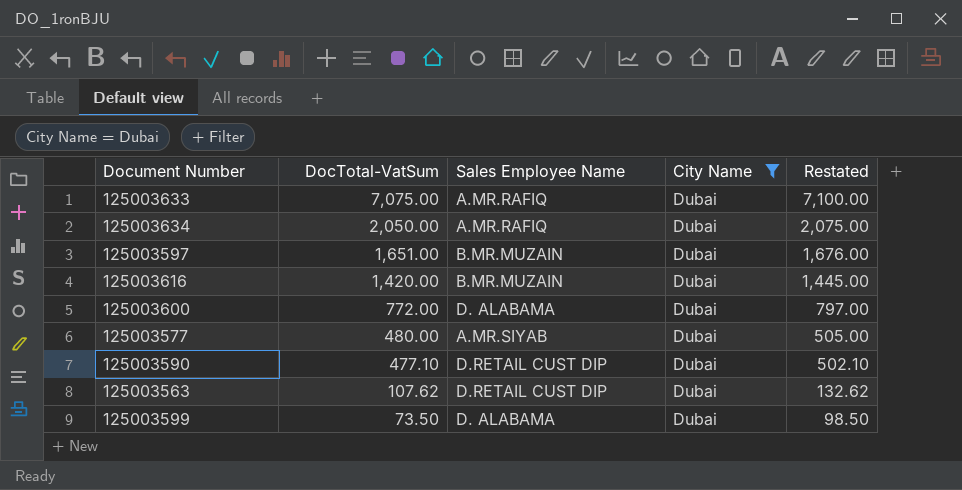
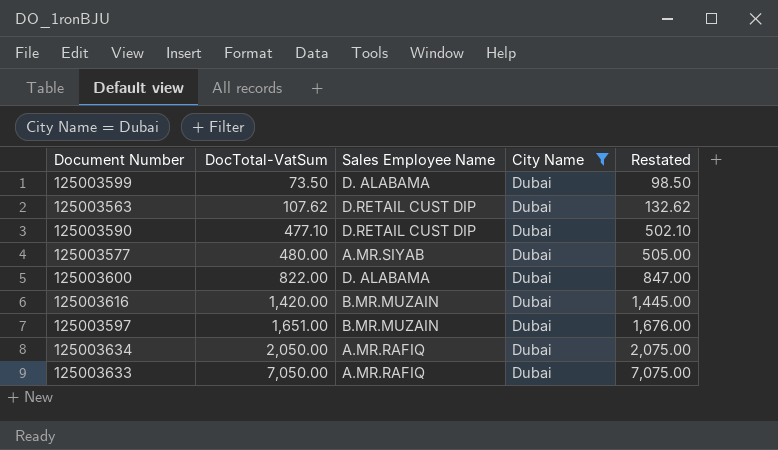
row order: DocTotal-VatSum descending -> DocTotal-VatSum ascending
125003600 | DocTotal-VatSum: 772.00 -> 822.00
125003600 | Restated: 797.00 -> 847.00
125003633 | DocTotal-VatSum: 7,075.00 -> 7,050.00
125003633 | Restated: 7,100.00 -> 7,075.00

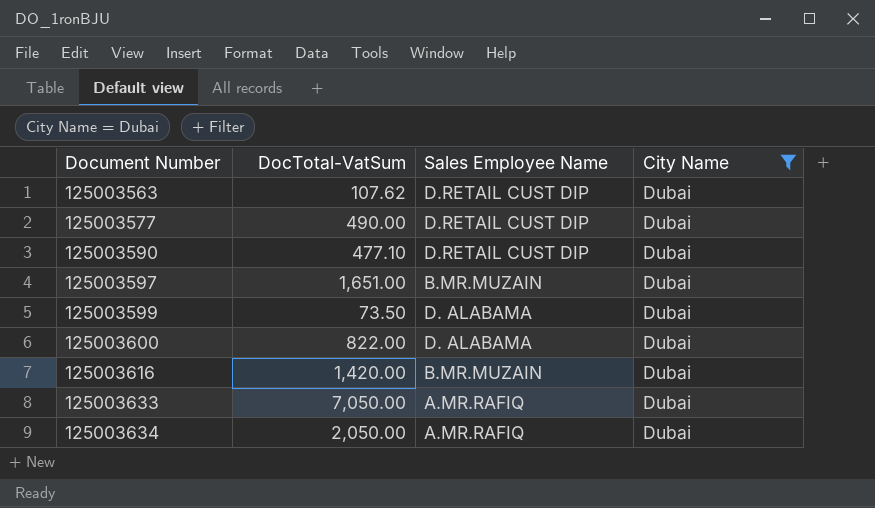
row order: DocTotal-VatSum ascending -> Document Number ascending
column Restated | formula: [DocTotal-VatSum] + 25 -> none
125003577 | DocTotal-VatSum: 480.00 -> 490.00
125003577 | Sales Employee Name: A.MR.SIYAB -> D.RETAIL CUST DIP

